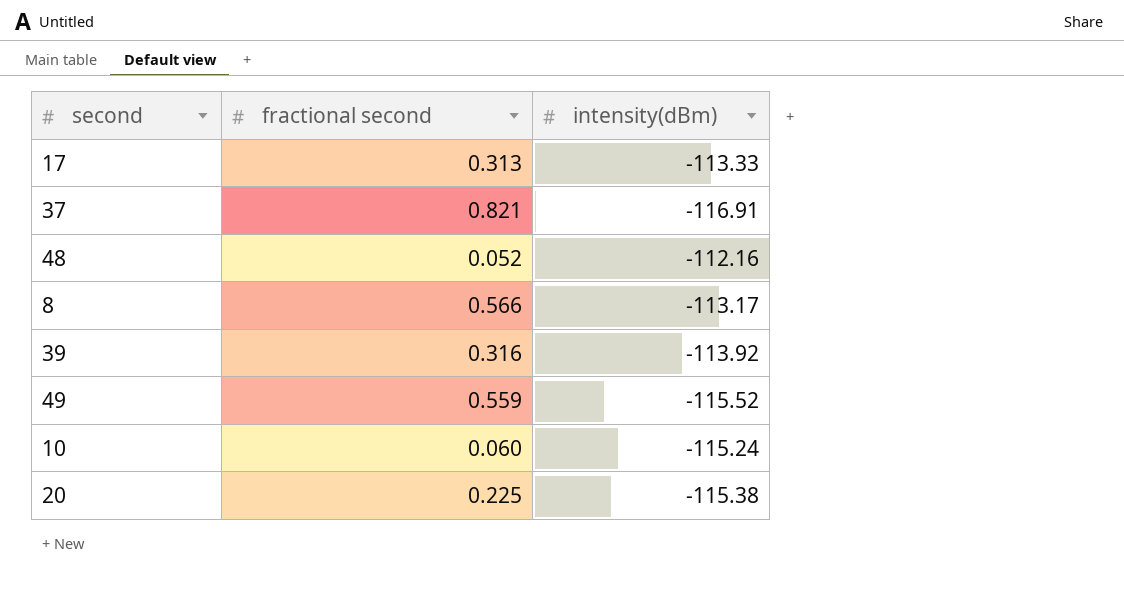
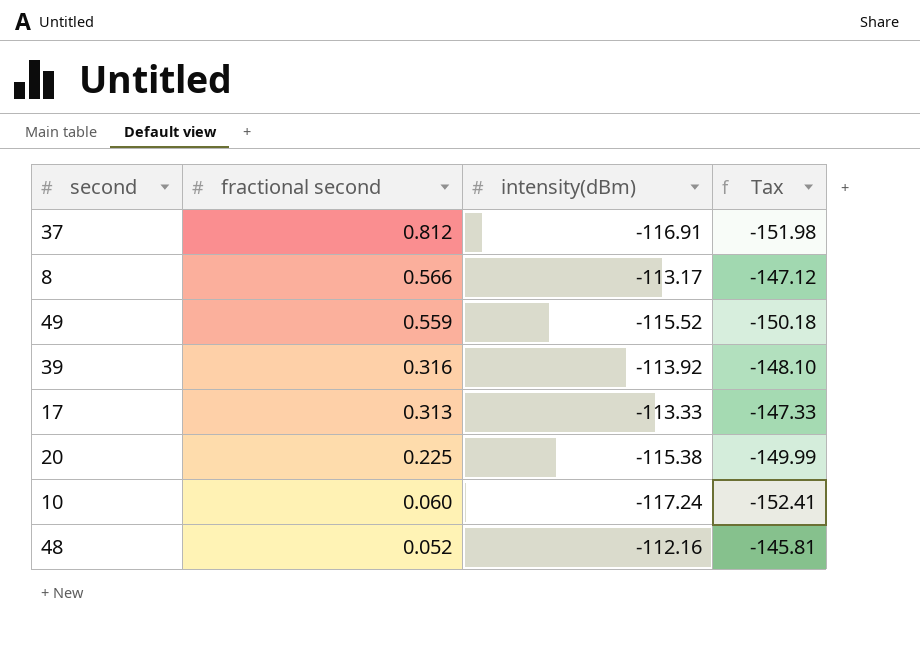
row order: none -> fractional second descending
column Tax | formula: none -> [intensity(dBm)] * 1.3
37 | fractional second: 0.821 -> 0.812
10 | intensity(dBm): -115.24 -> -117.24

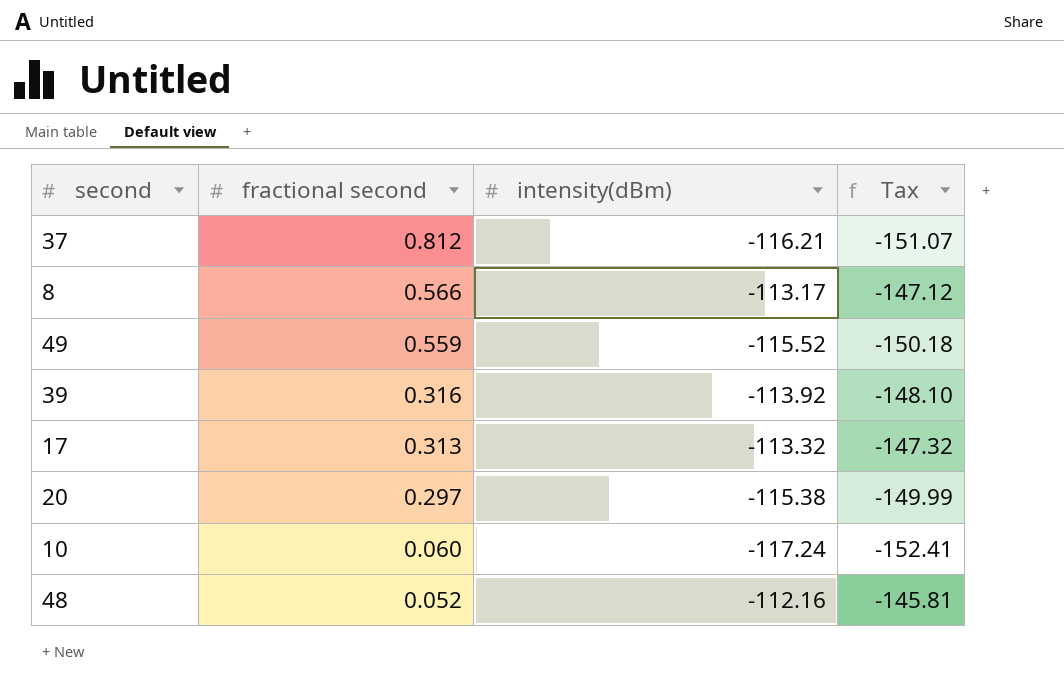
37 | intensity(dBm): -116.91 -> -116.21
37 | Tax: -151.98 -> -151.07
17 | intensity(dBm): -113.33 -> -113.32
17 | Tax: -147.33 -> -147.32
20 | fractional second: 0.225 -> 0.297

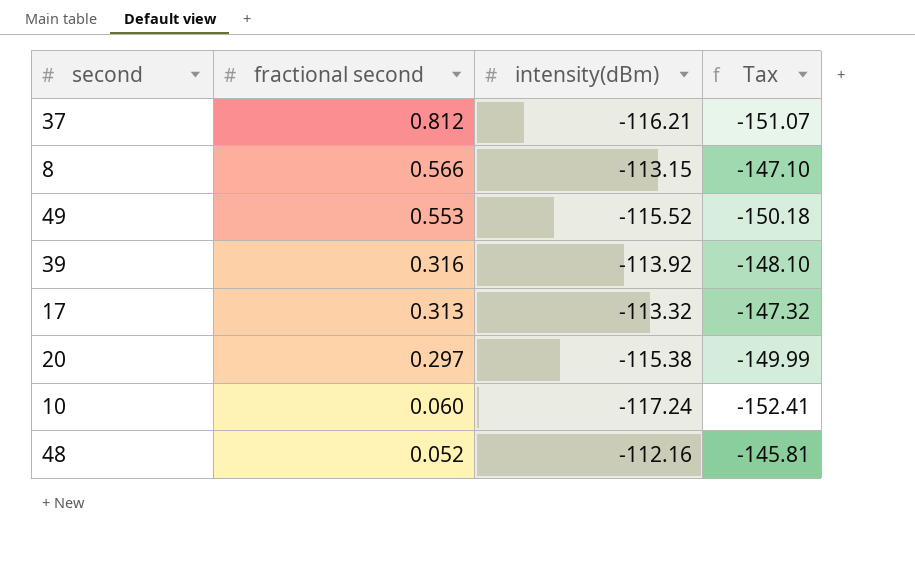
8 | intensity(dBm): -113.17 -> -113.15
8 | Tax: -147.12 -> -147.10
49 | fractional second: 0.559 -> 0.553

